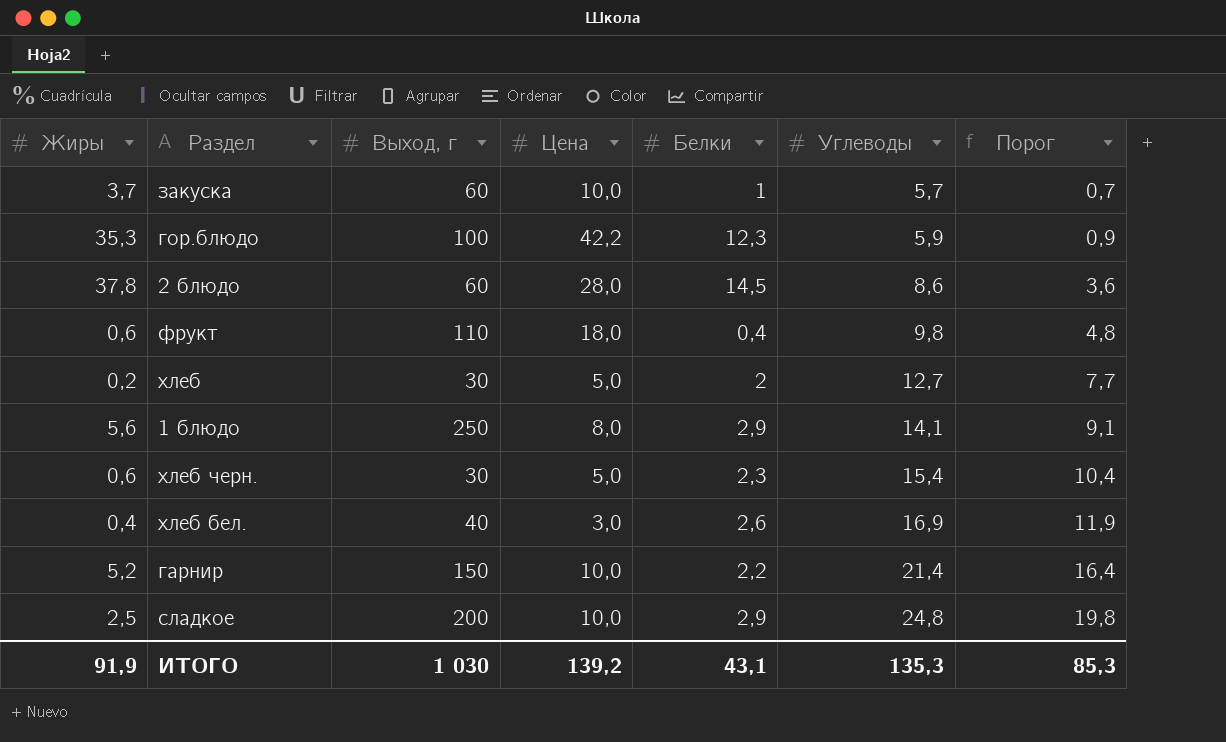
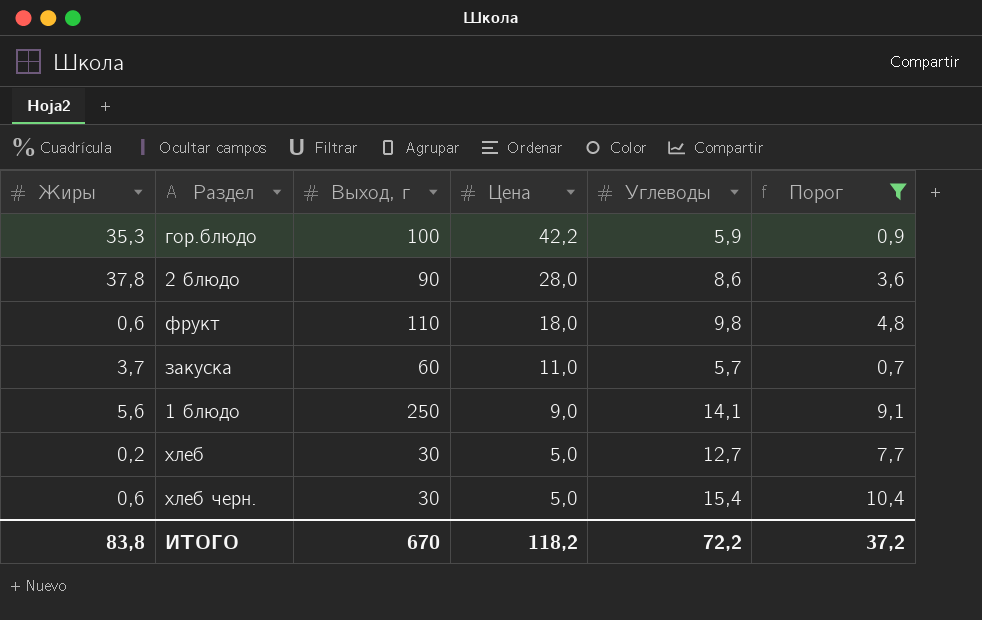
filter: none -> Порог <= 10,4
row order: Углеводы ascending -> Цена descending
column Белки | position: 5 -> none
2 блюдо | Выход, г: 60 -> 90
закуска | Цена: 10,0 -> 11,0
1 блюдо | Цена: 8,0 -> 9,0
ИТОГО | Жиры: 91,9 -> 83,8
ИТОГО | Выход, г: 1 030 -> 670
ИТОГО | Цена: 139,2 -> 118,2
ИТОГО | Углеводы: 135,3 -> 72,2
ИТОГО | Порог: 85,3 -> 37,2

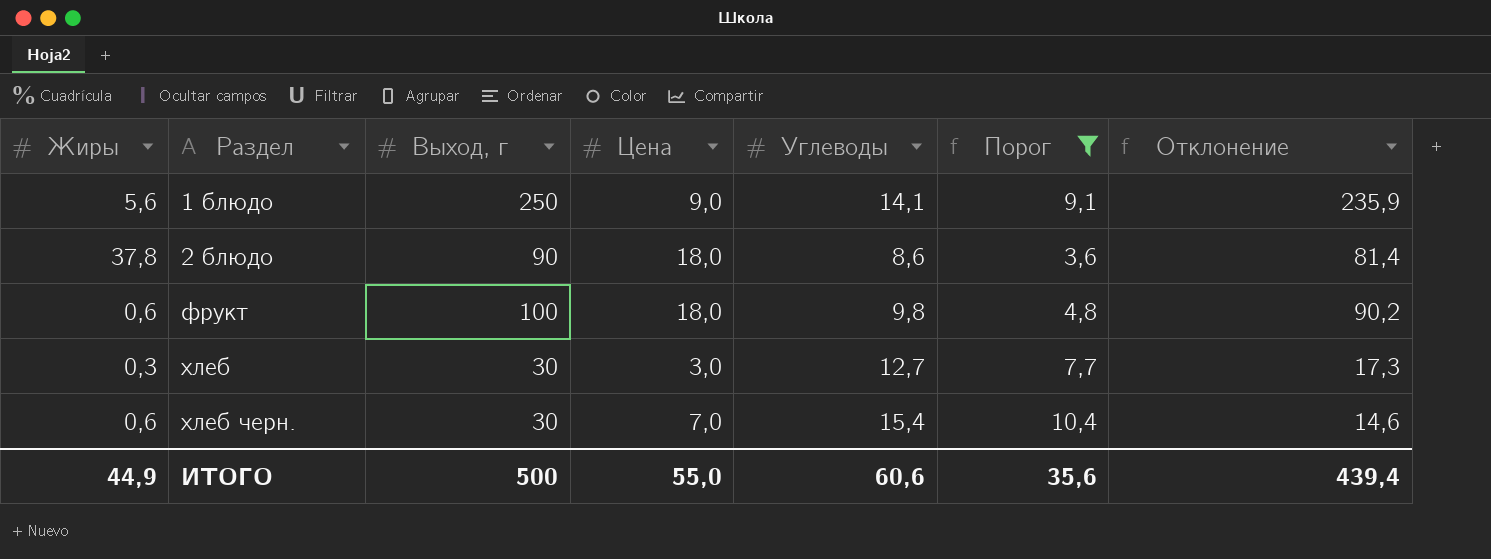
row order: Цена descending -> Раздел ascending
column Отклонение | formula: none -> [Выход, г] - [Углеводы]
row гор.блюдо: 35,3 | 100 | 42,2 | 5,9 | 0,9 -> none
row закуска: 3,7 | 60 | 11,0 | 5,7 | 0,7 -> none
2 блюдо | Цена: 28,0 -> 18,0
фрукт | Выход, г: 110 -> 100
хлеб | Жиры: 0,2 -> 0,3
хлеб | Цена: 5,0 -> 3,0
хлеб черн. | Цена: 5,0 -> 7,0
ИТОГО | Жиры: 83,8 -> 44,9
ИТОГО | Выход, г: 670 -> 500
ИТОГО | Цена: 118,2 -> 55,0
ИТОГО | Углеводы: 72,2 -> 60,6
ИТОГО | Порог: 37,2 -> 35,6

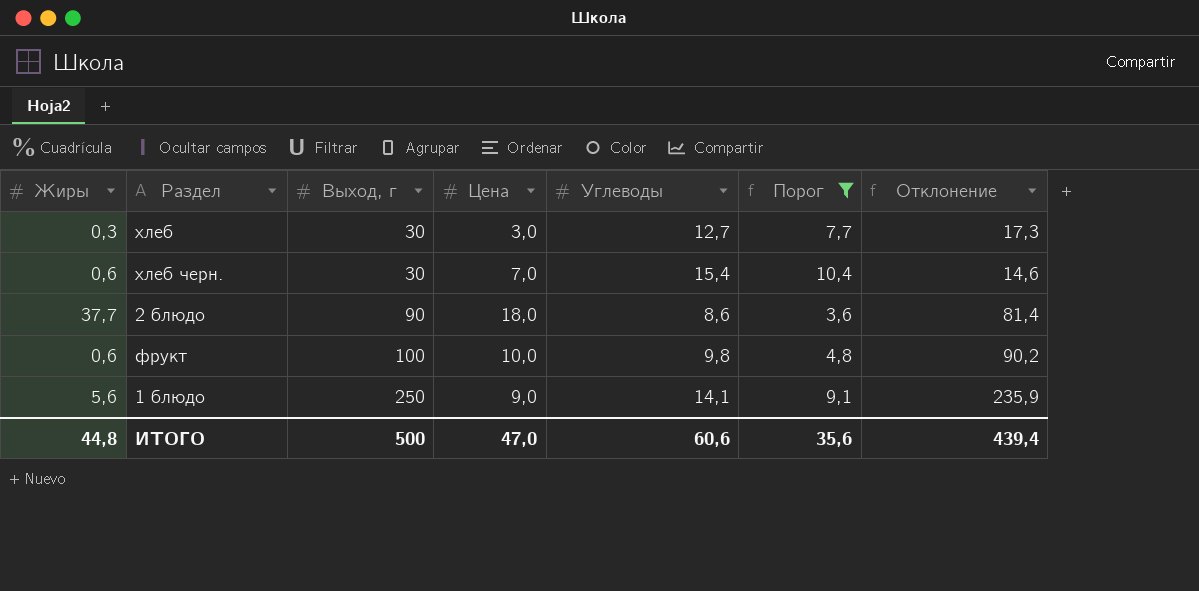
row order: Раздел ascending -> Выход, г ascending
2 блюдо | Жиры: 37,8 -> 37,7
фрукт | Цена: 18,0 -> 10,0
ИТОГО | Жиры: 44,9 -> 44,8
ИТОГО | Цена: 55,0 -> 47,0

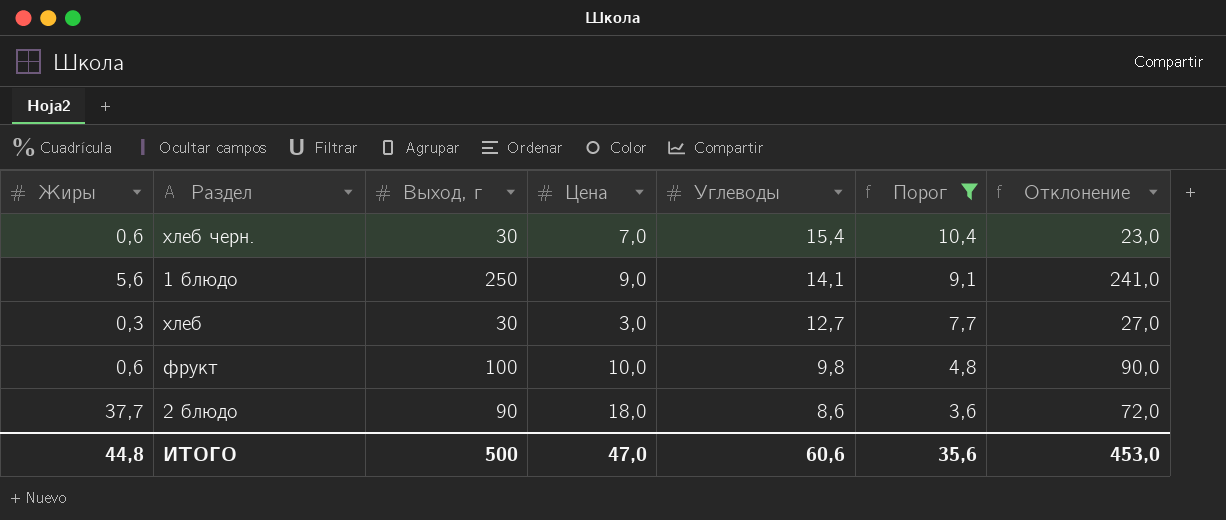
row order: Выход, г ascending -> Углеводы descending
column Отклонение | formula: [Выход, г] - [Углеводы] -> [Выход, г] - [Цена]
ИТОГО | Отклонение: 439,4 -> 453,0

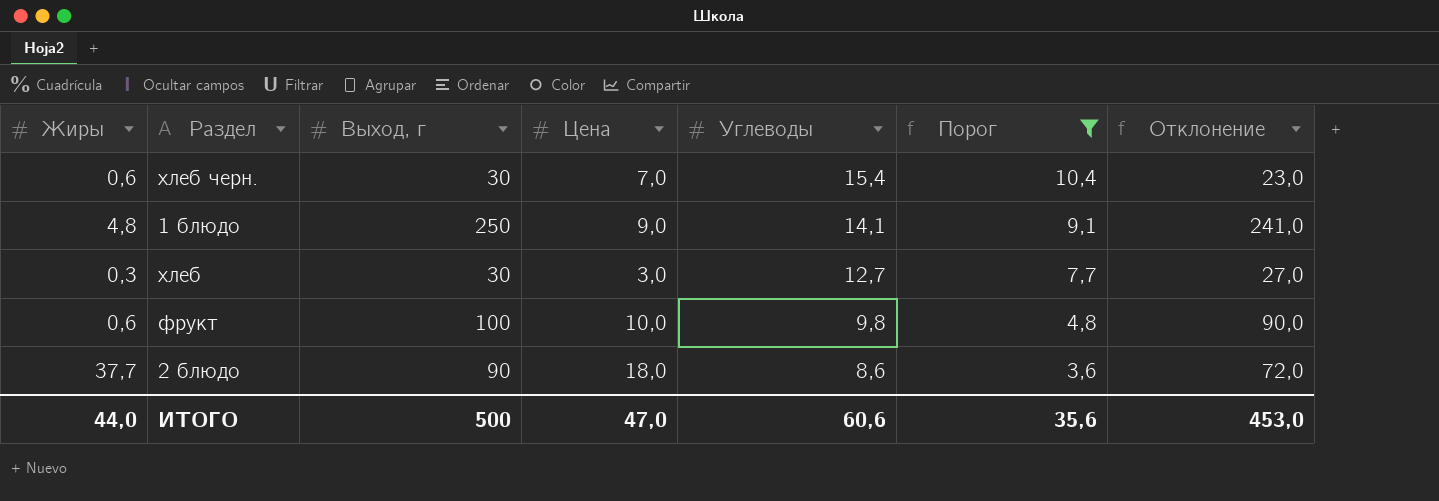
1 блюдо | Жиры: 5,6 -> 4,8
ИТОГО | Жиры: 44,8 -> 44,0

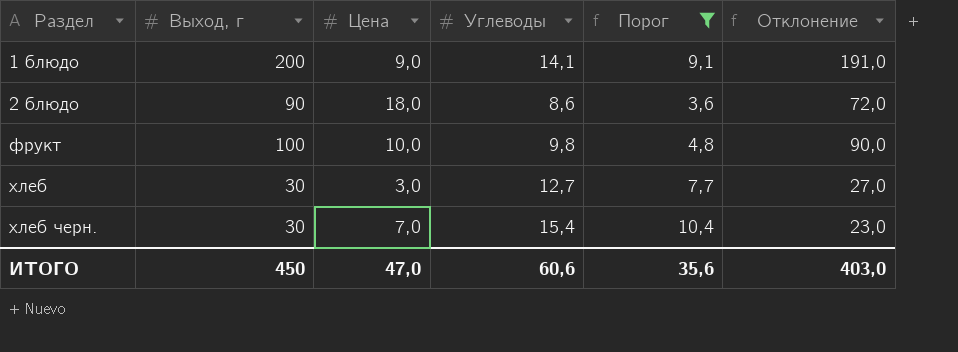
row order: Углеводы descending -> Раздел ascending
column Жиры | position: 1 -> none
1 блюдо | Выход, г: 250 -> 200
1 блюдо | Отклонение: 241,0 -> 191,0
ИТОГО | Выход, г: 500 -> 450
ИТОГО | Отклонение: 453,0 -> 403,0

